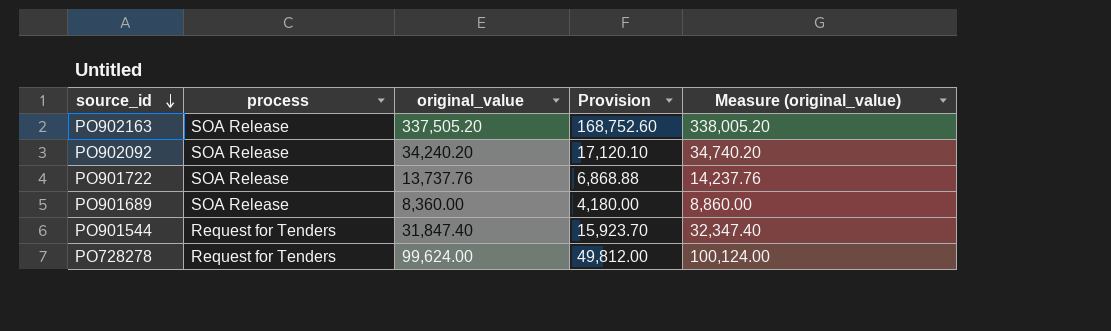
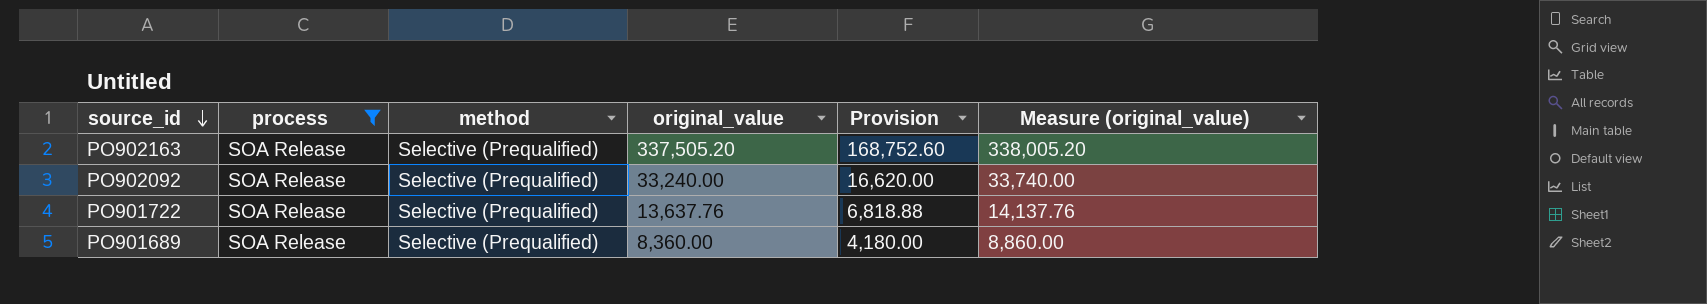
filter: none -> process = SOA Release
column method | position: none -> 3
PO902092 | original_value: 34,240.20 -> 33,240.00
PO902092 | Provision: 17,120.10 -> 16,620.00
PO902092 | Measure (original_value): 34,740.20 -> 33,740.00
PO901722 | original_value: 13,737.76 -> 13,637.76
PO901722 | Provision: 6,868.88 -> 6,818.88
PO901722 | Measure (original_value): 14,237.76 -> 14,137.76

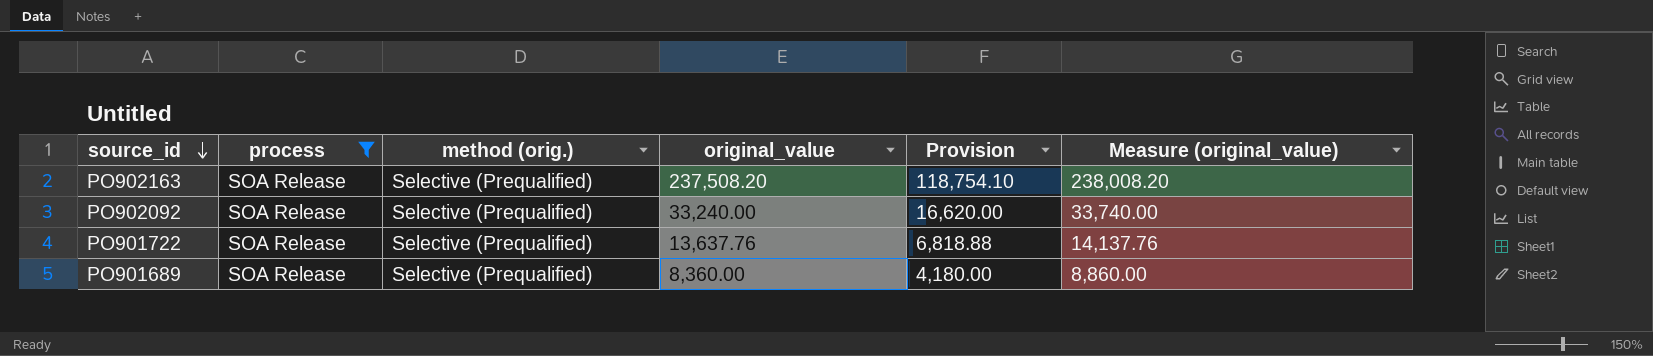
column name: method -> method (orig.)
PO902163 | original_value: 337,505.20 -> 237,508.20
PO902163 | Provision: 168,752.60 -> 118,754.10
PO902163 | Measure (original_value): 338,005.20 -> 238,008.20

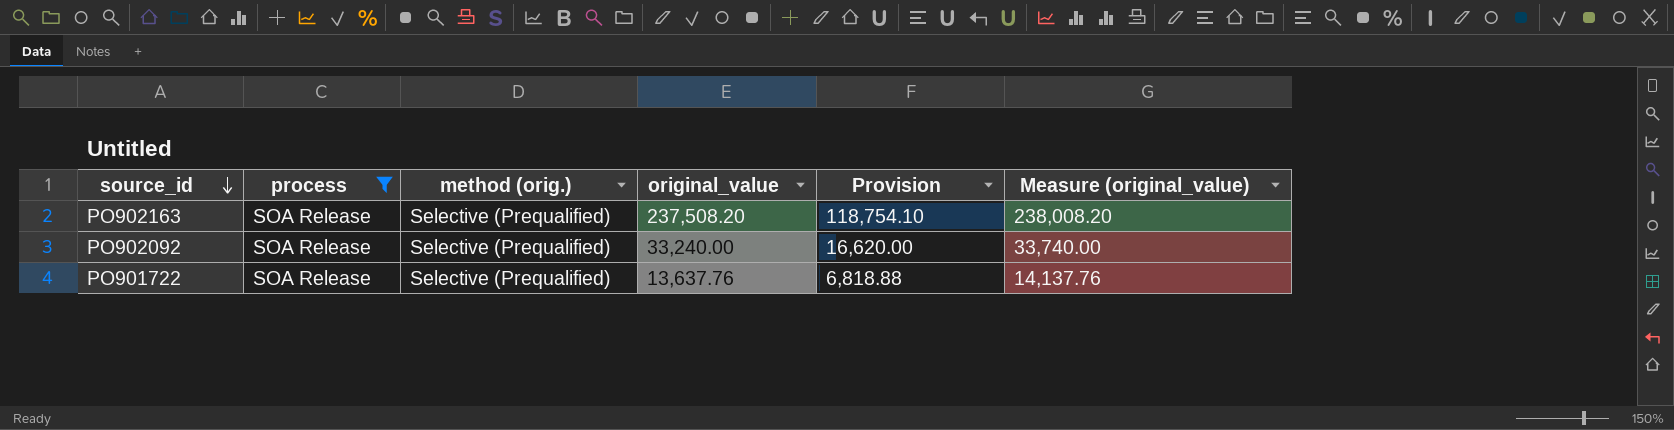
row PO901689: SOA Release | Selective (Prequalified) | 8,360.00 | 4,180.00 | 8,860.00 -> none

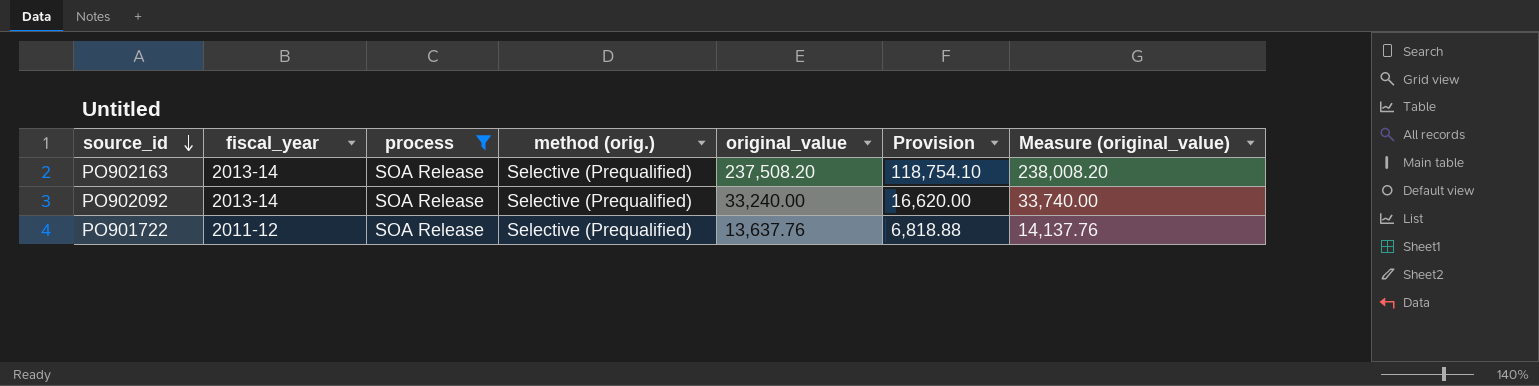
column fiscal_year | position: none -> 2

